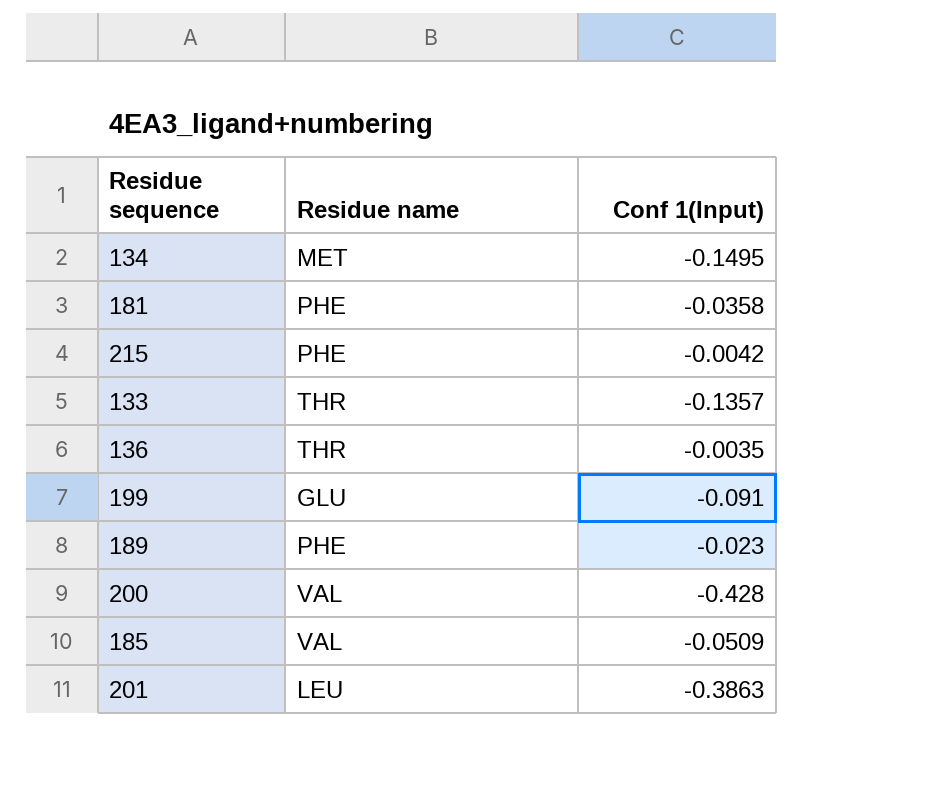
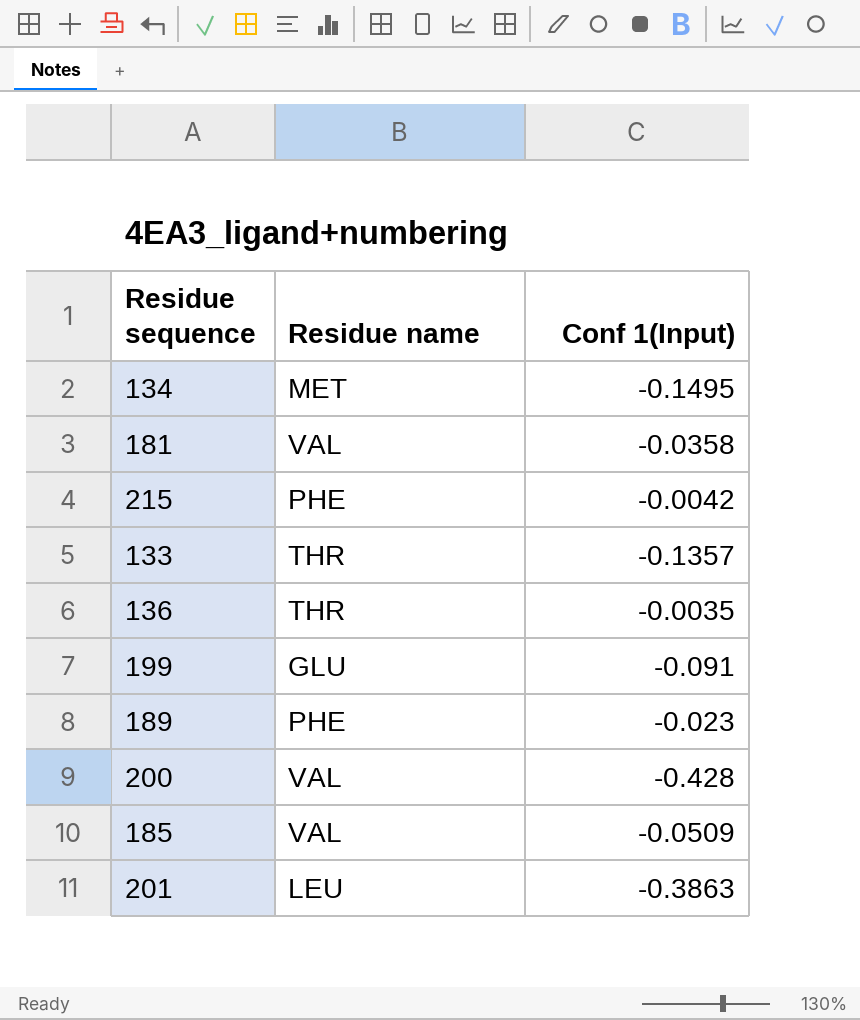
181 | Residue name: PHE -> VAL

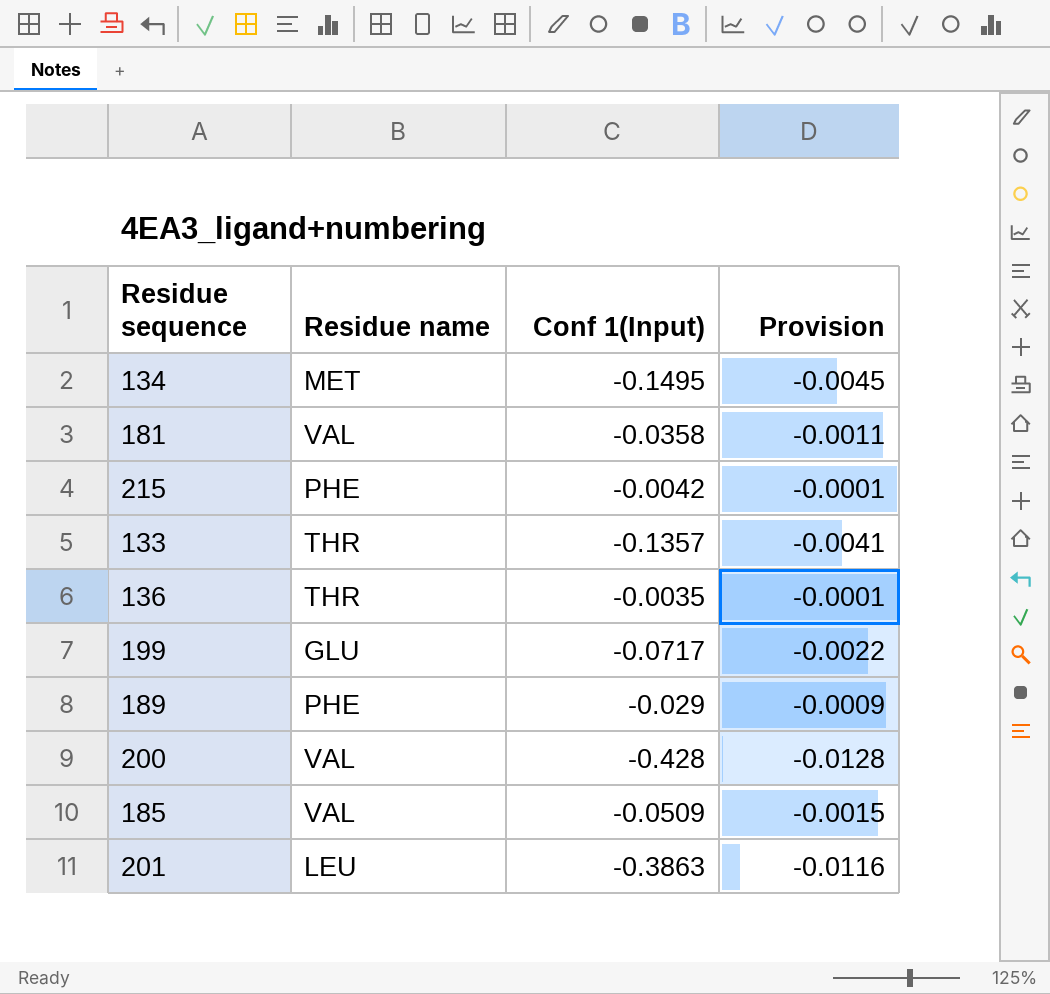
column Provision | formula: none -> [Conf 1(Input)] * 0.03
199 | Conf 1(Input): -0.091 -> -0.0717
189 | Conf 1(Input): -0.023 -> -0.029

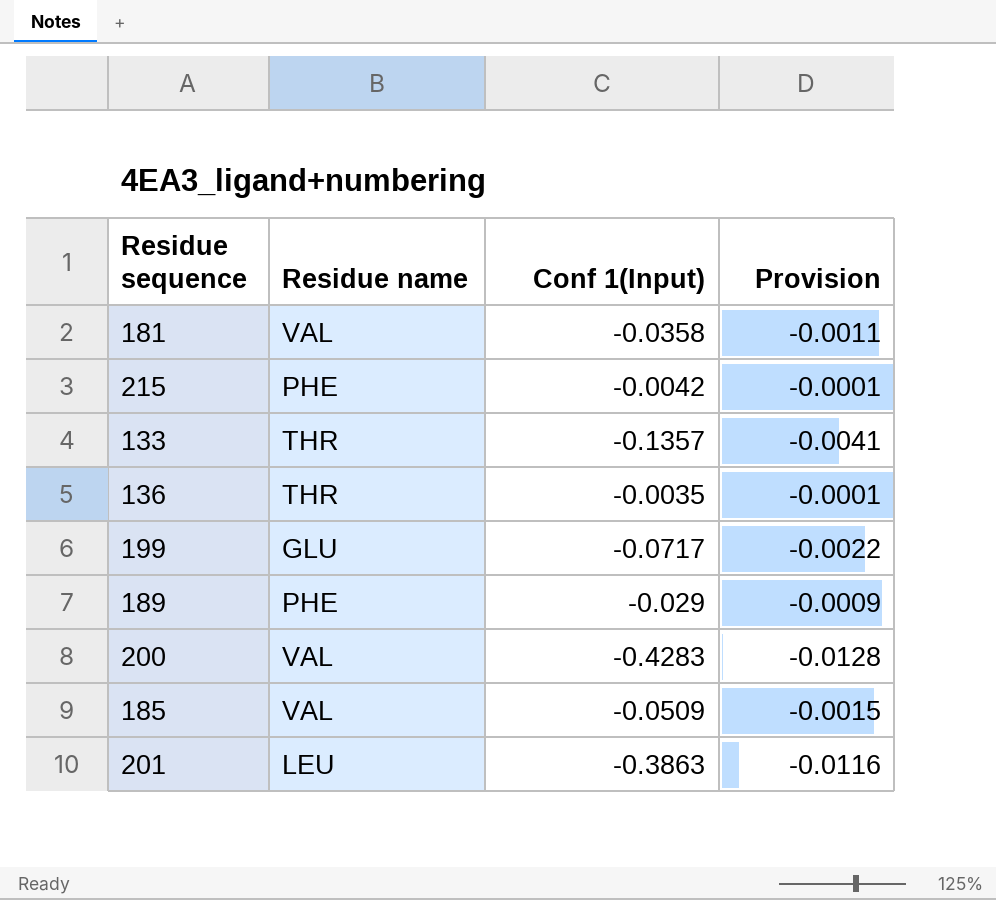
row 134: MET | -0.1495 | -0.0045 -> none
200 | Conf 1(Input): -0.428 -> -0.4283

